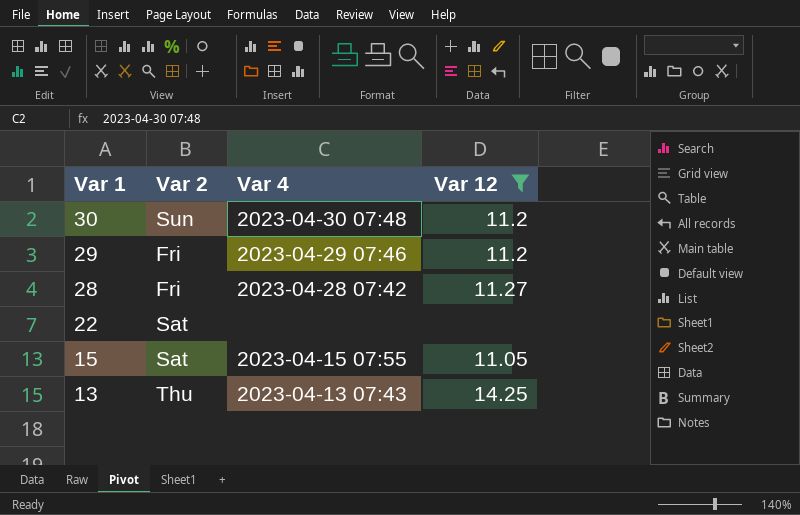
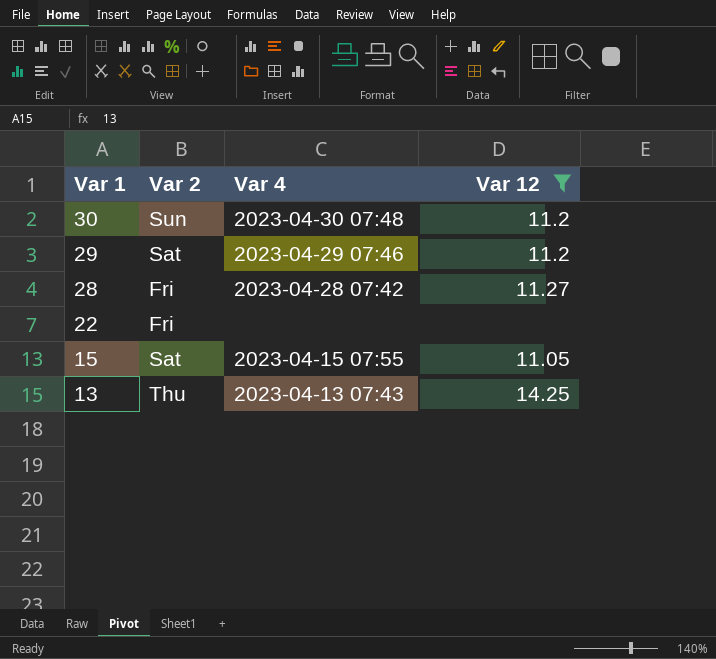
29 | Var 2: Fri -> Sat
22 | Var 2: Sat -> Fri

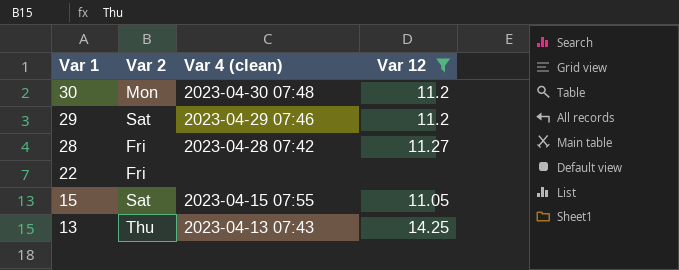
column name: Var 4 -> Var 4 (clean)
30 | Var 2: Sun -> Mon

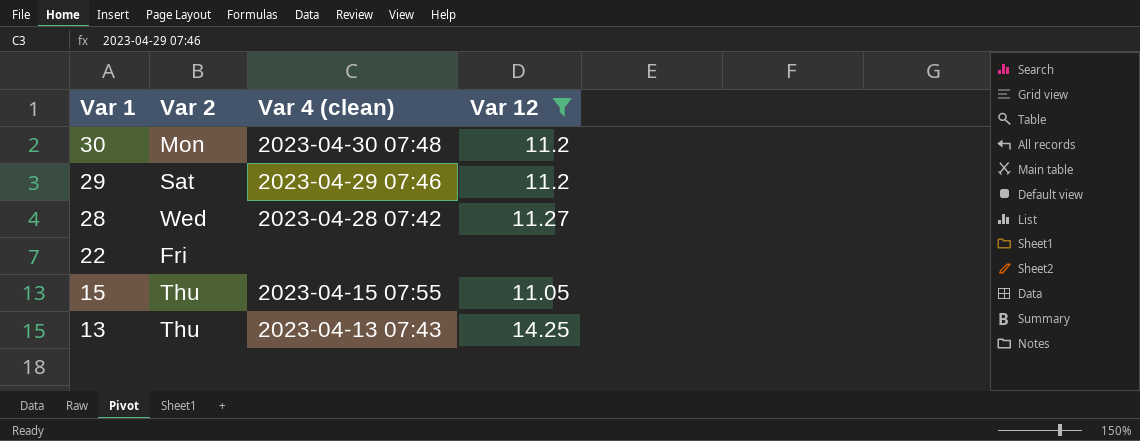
28 | Var 2: Fri -> Wed
15 | Var 2: Sat -> Thu

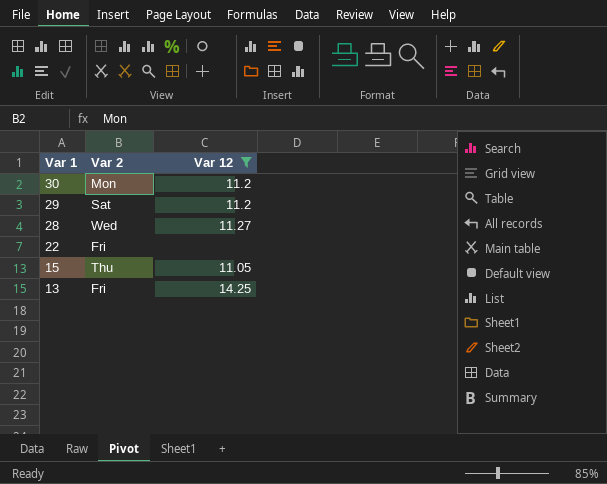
column Var 4 (clean) | position: 3 -> none
13 | Var 2: Thu -> Fri

